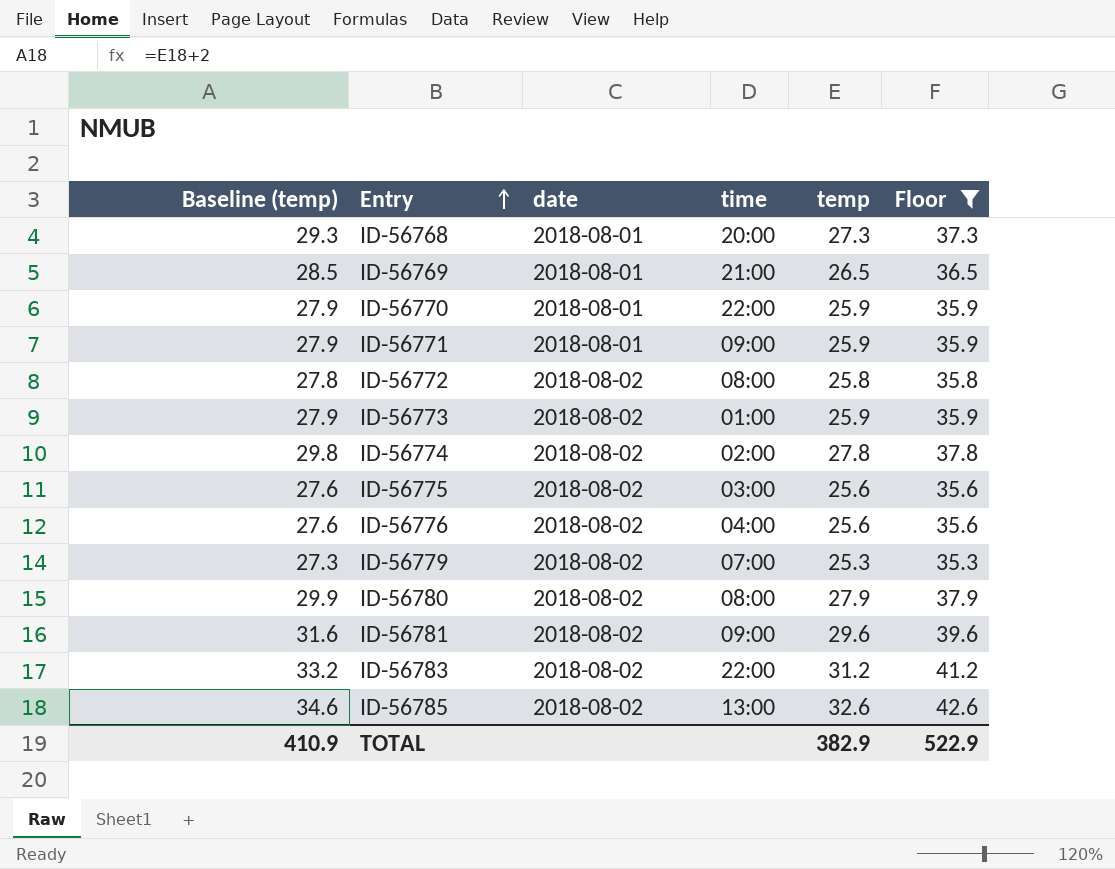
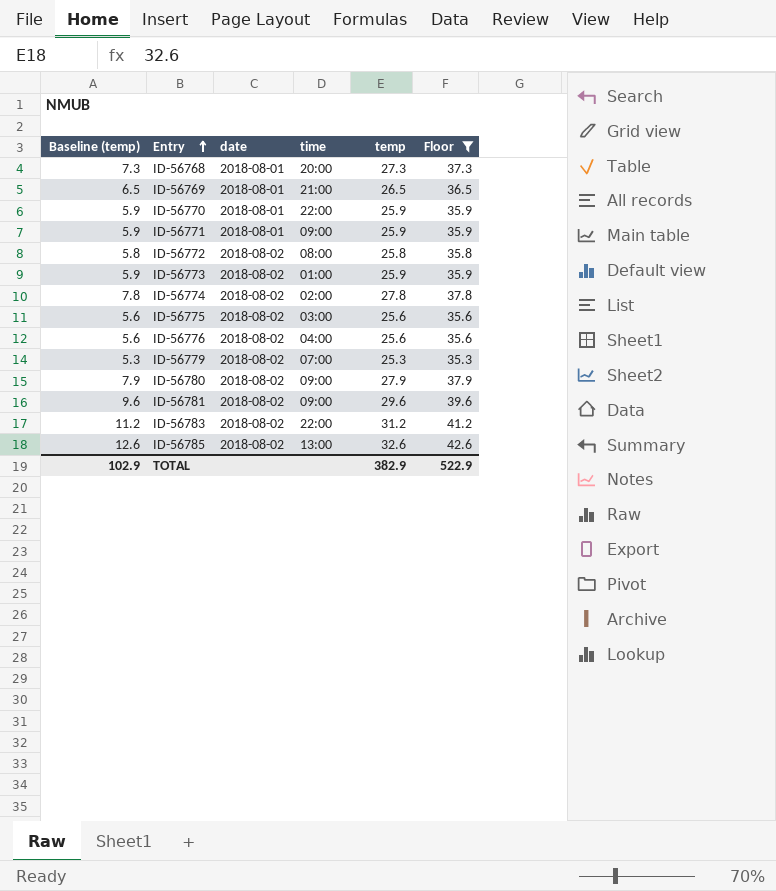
column Baseline (temp) | formula: [temp] + 2 -> [temp] - 20
ID-56780 | time: 08:00 -> 09:00
TOTAL | Baseline (temp): 410.9 -> 102.9

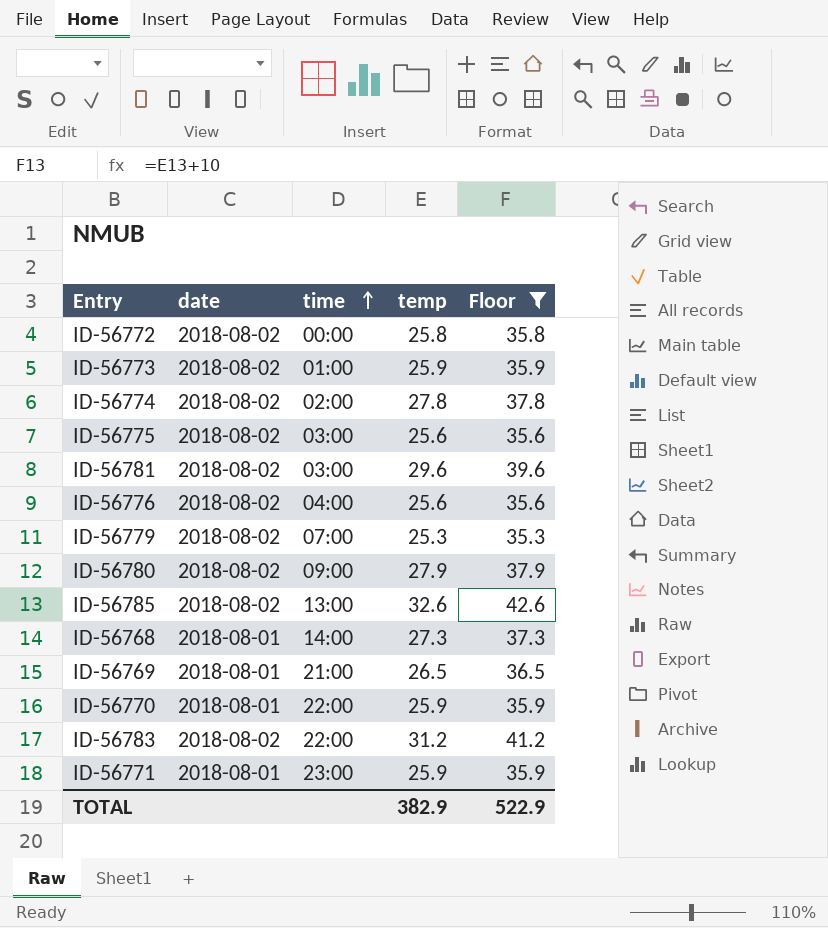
row order: Entry ascending -> time ascending
column Baseline (temp) | formula: [temp] - 20 -> none
ID-56772 | time: 08:00 -> 00:00
ID-56781 | time: 09:00 -> 03:00
ID-56768 | time: 20:00 -> 14:00
ID-56771 | time: 09:00 -> 23:00

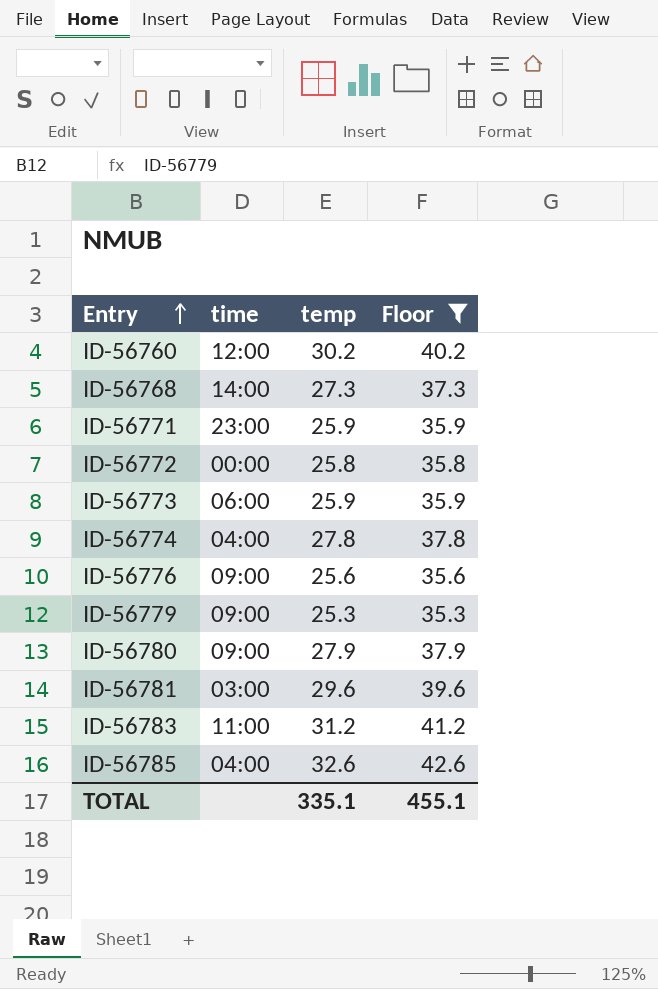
row order: time ascending -> Entry ascending
column date | position: 2 -> none
row ID-56775: 2018-08-02 | 03:00 | 25.6 | 35.6 -> none
row ID-56769: 2018-08-01 | 21:00 | 26.5 | 36.5 -> none
row ID-56770: 2018-08-01 | 22:00 | 25.9 | 35.9 -> none
row ID-56760: none -> 12:00 | 30.2 | 40.2
ID-56773 | time: 01:00 -> 06:00
ID-56774 | time: 02:00 -> 04:00
ID-56776 | time: 04:00 -> 09:00
ID-56779 | time: 07:00 -> 09:00
ID-56783 | time: 22:00 -> 11:00
ID-56785 | time: 13:00 -> 04:00
TOTAL | temp: 382.9 -> 335.1
TOTAL | Floor: 522.9 -> 455.1

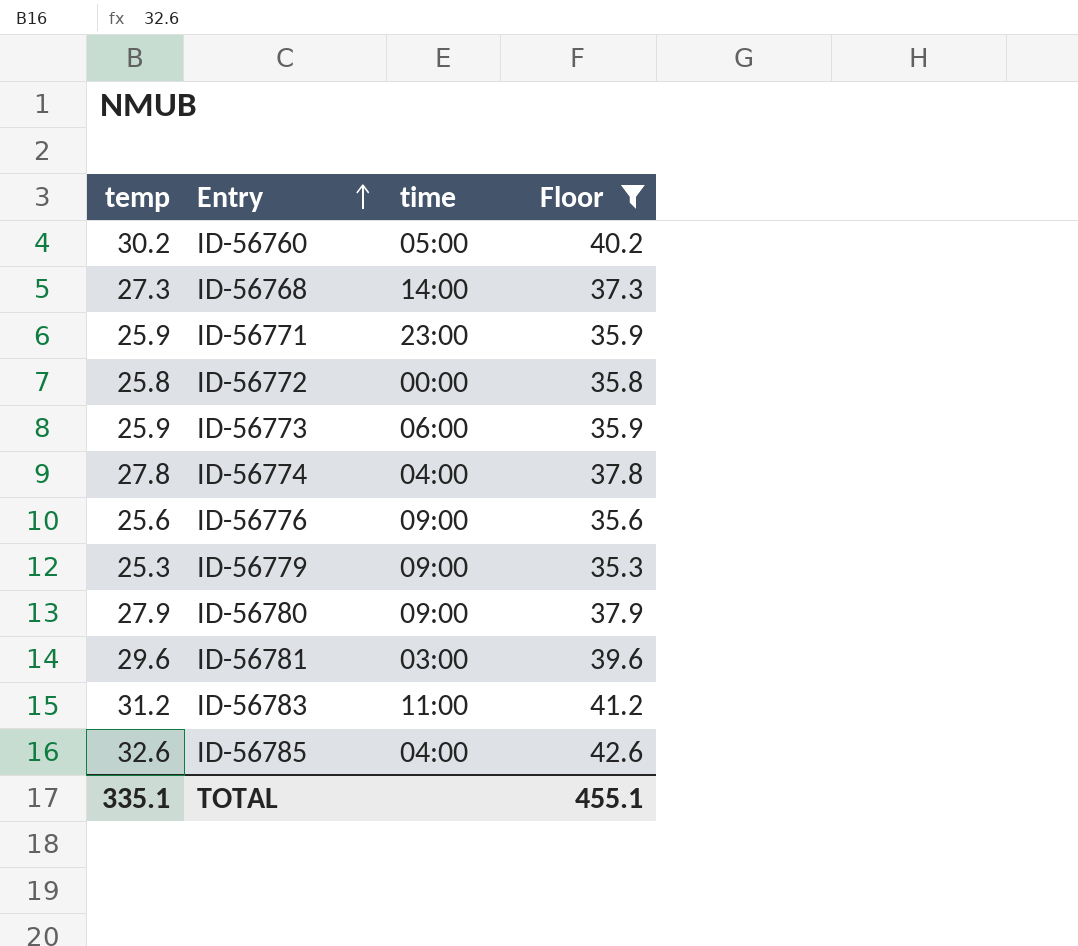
column temp | position: 3 -> 1
ID-56760 | time: 12:00 -> 05:00

